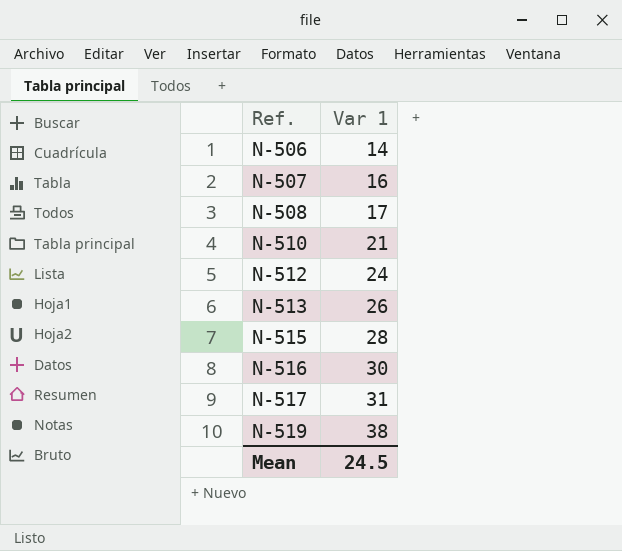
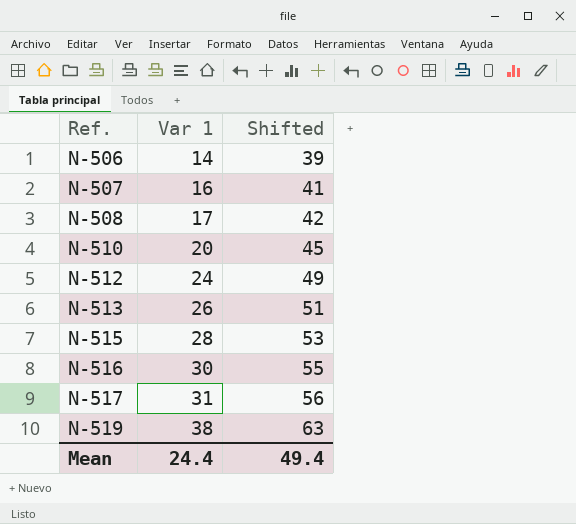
column Shifted | formula: none -> [Var 1] + 25
N-510 | Var 1: 21 -> 20
Mean | Var 1: 24.5 -> 24.4

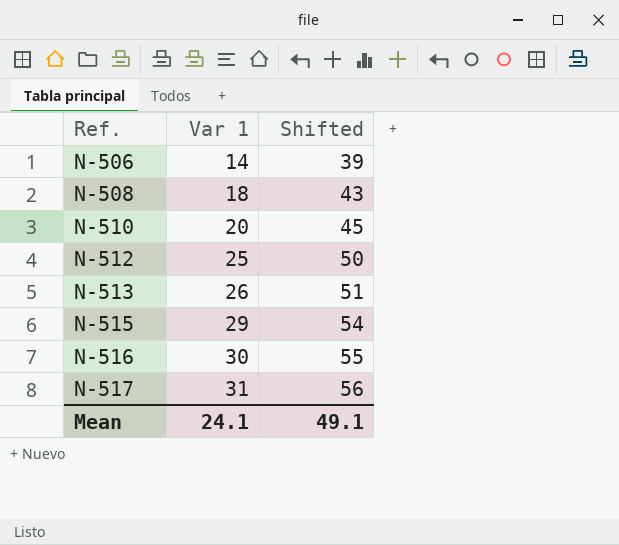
row N-507: 16 | 41 -> none
row N-519: 38 | 63 -> none
N-508 | Var 1: 17 -> 18
N-508 | Shifted: 42 -> 43
N-512 | Var 1: 24 -> 25
N-512 | Shifted: 49 -> 50
N-515 | Var 1: 28 -> 29
N-515 | Shifted: 53 -> 54
Mean | Var 1: 24.4 -> 24.1
Mean | Shifted: 49.4 -> 49.1

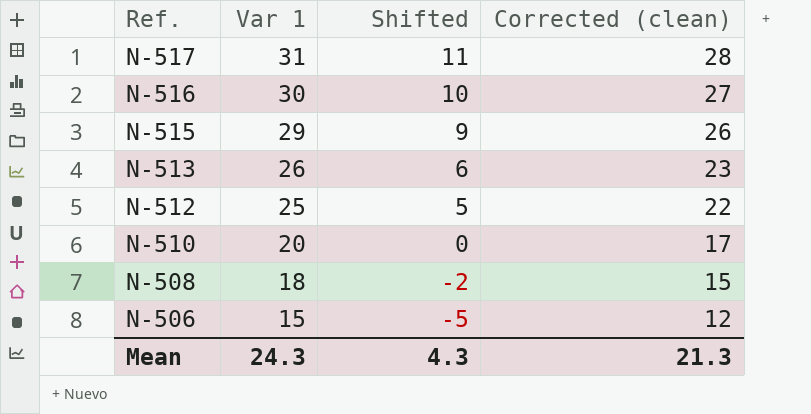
row order: Ref. ascending -> Ref. descending
column Shifted | formula: [Var 1] + 25 -> [Var 1] - 20
column Corrected (clean) | formula: none -> [Var 1] - 3
N-506 | Var 1: 14 -> 15
Mean | Var 1: 24.1 -> 24.3
Mean | Shifted: 49.1 -> 4.3

